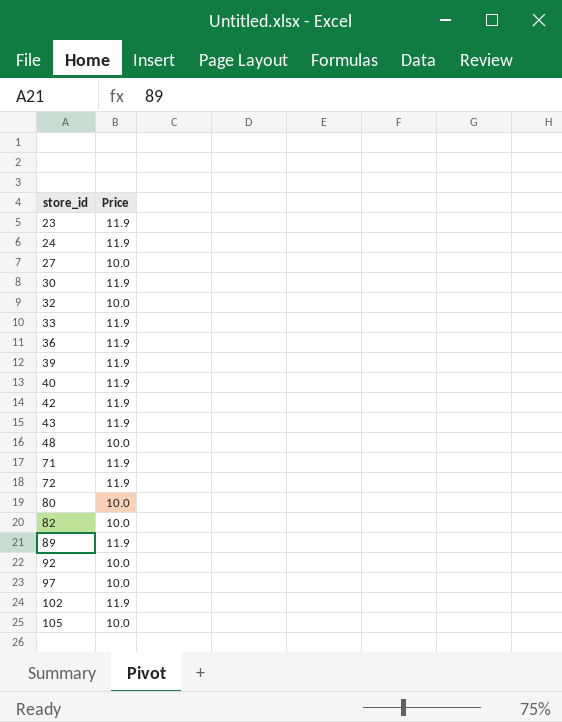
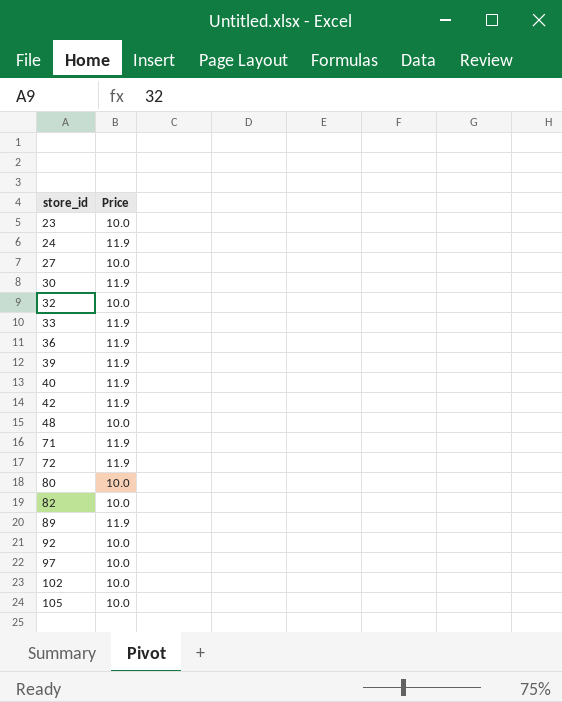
row 43: 11.9 -> none
23 | Price: 11.9 -> 10.0
102 | Price: 11.9 -> 10.0

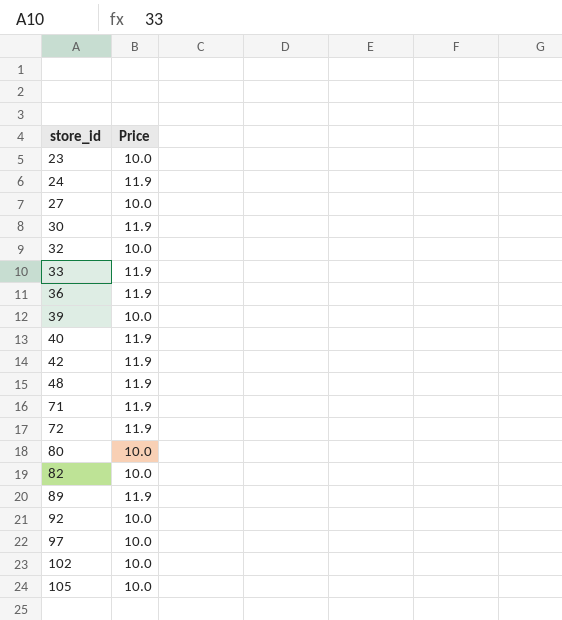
39 | Price: 11.9 -> 10.0
48 | Price: 10.0 -> 11.9

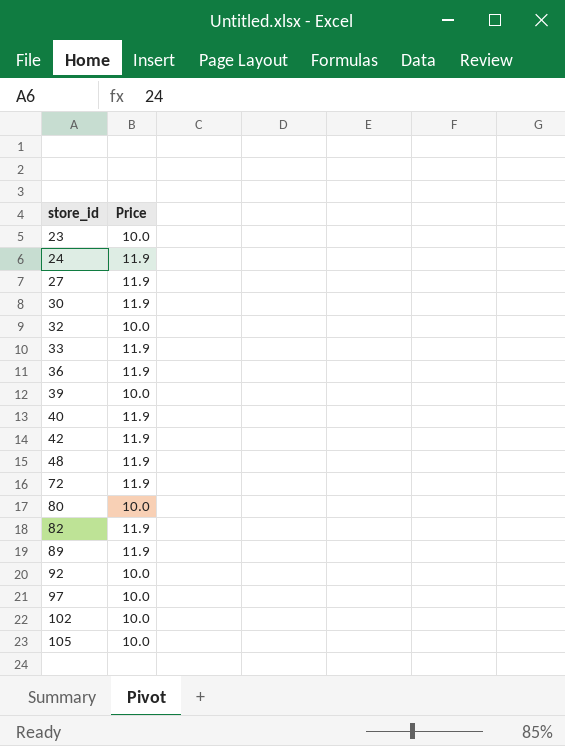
row 71: 11.9 -> none
27 | Price: 10.0 -> 11.9
82 | Price: 10.0 -> 11.9

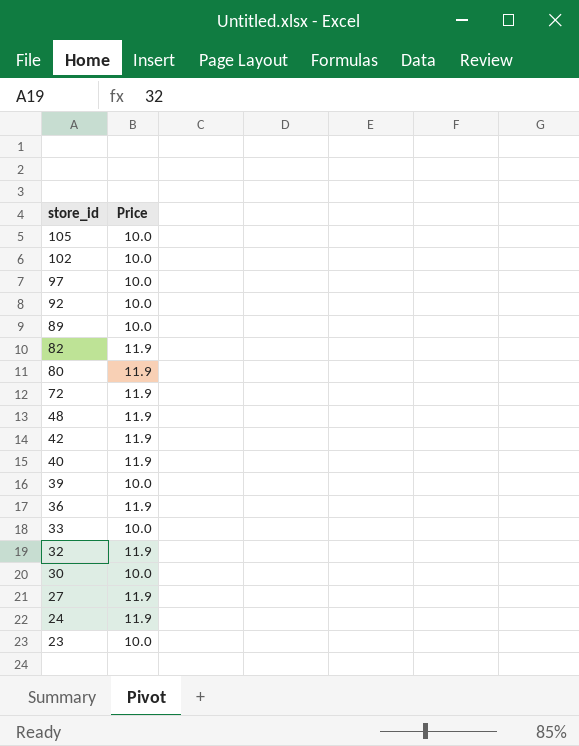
row order: store_id ascending -> store_id descending
89 | Price: 11.9 -> 10.0
80 | Price: 10.0 -> 11.9
33 | Price: 11.9 -> 10.0
32 | Price: 10.0 -> 11.9
30 | Price: 11.9 -> 10.0

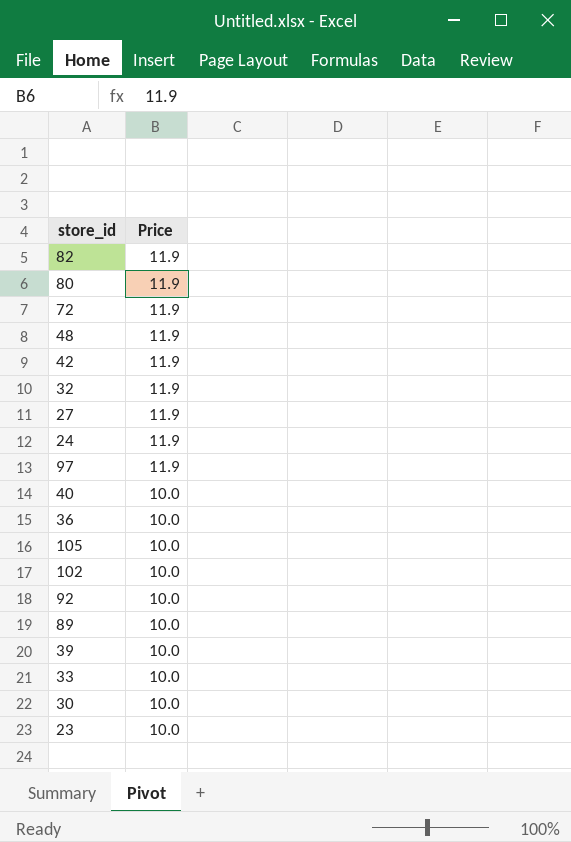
row order: store_id descending -> Price descending
97 | Price: 10.0 -> 11.9
40 | Price: 11.9 -> 10.0
36 | Price: 11.9 -> 10.0

